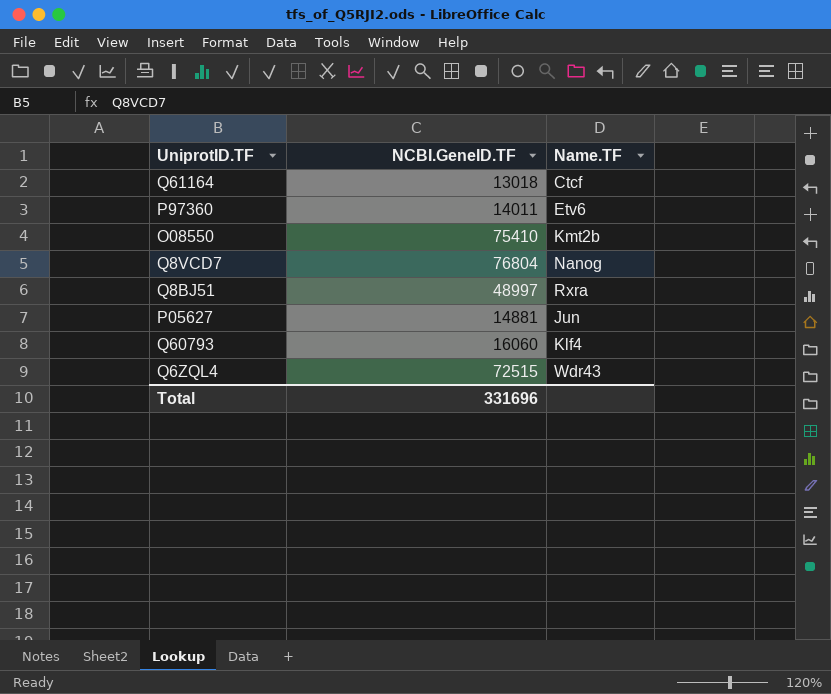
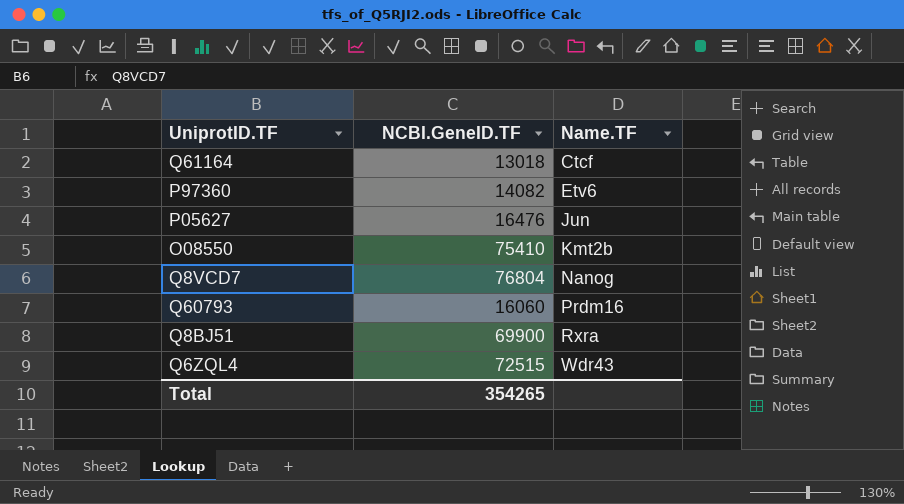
row order: none -> Name.TF ascending
P97360 | NCBI.GeneID.TF: 14011 -> 14082
P05627 | NCBI.GeneID.TF: 14881 -> 16476
Q60793 | Name.TF: Klf4 -> Prdm16
Q8BJ51 | NCBI.GeneID.TF: 48997 -> 69900
Total | NCBI.GeneID.TF: 331696 -> 354265

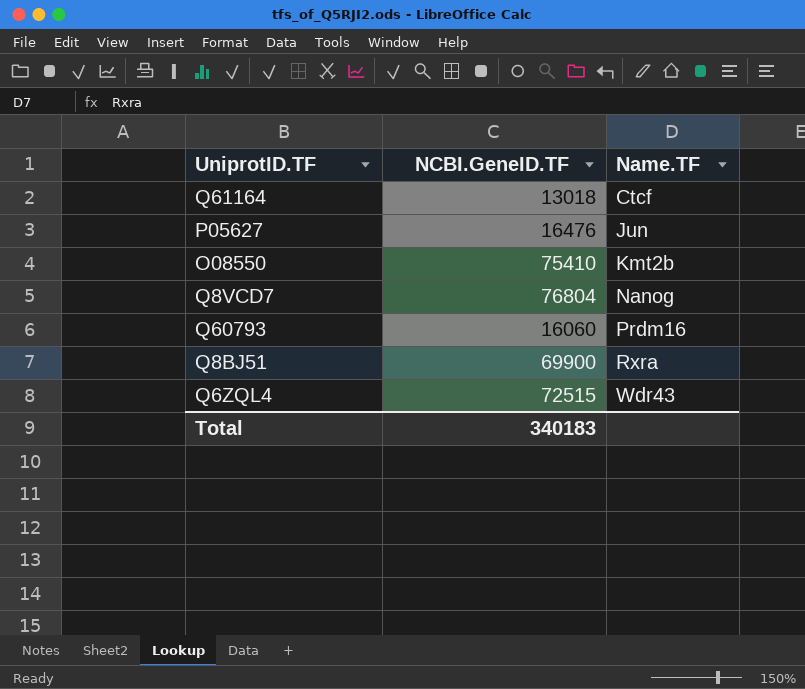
row P97360: 14082 | Etv6 -> none
Total | NCBI.GeneID.TF: 354265 -> 340183

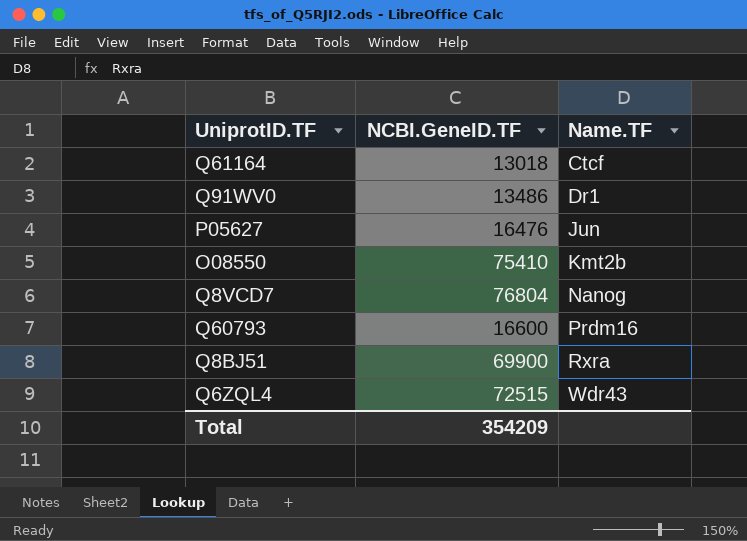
row Q91WV0: none -> 13486 | Dr1
Q60793 | NCBI.GeneID.TF: 16060 -> 16600
Total | NCBI.GeneID.TF: 340183 -> 354209

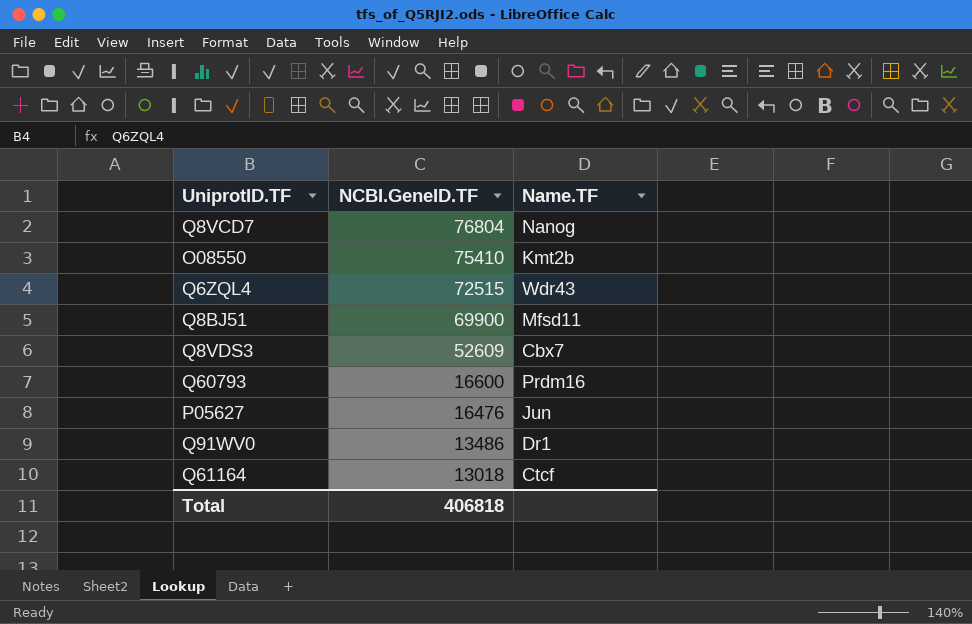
row order: Name.TF ascending -> NCBI.GeneID.TF descending
Q8BJ51 | Name.TF: Rxra -> Mfsd11
row Q8VDS3: none -> 52609 | Cbx7
Total | NCBI.GeneID.TF: 354209 -> 406818

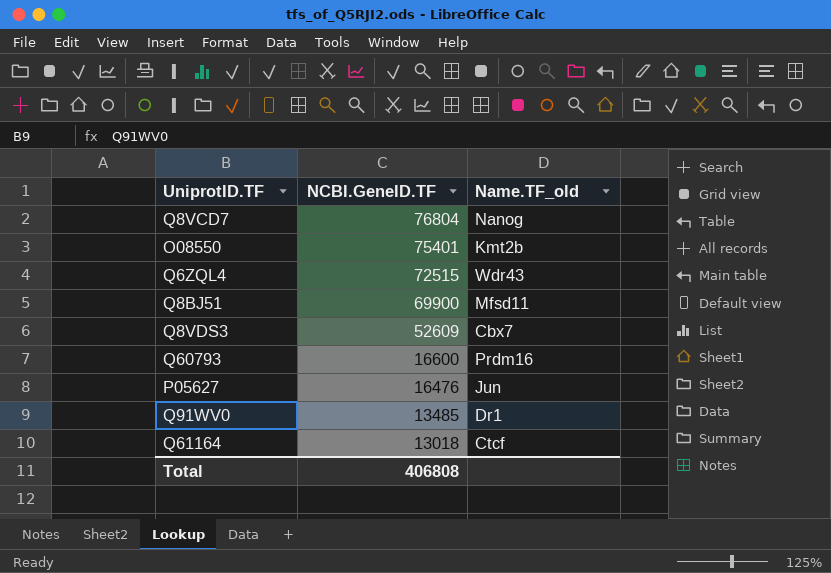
column name: Name.TF -> Name.TF_old
O08550 | NCBI.GeneID.TF: 75410 -> 75401
Q91WV0 | NCBI.GeneID.TF: 13486 -> 13485
Total | NCBI.GeneID.TF: 406818 -> 406808

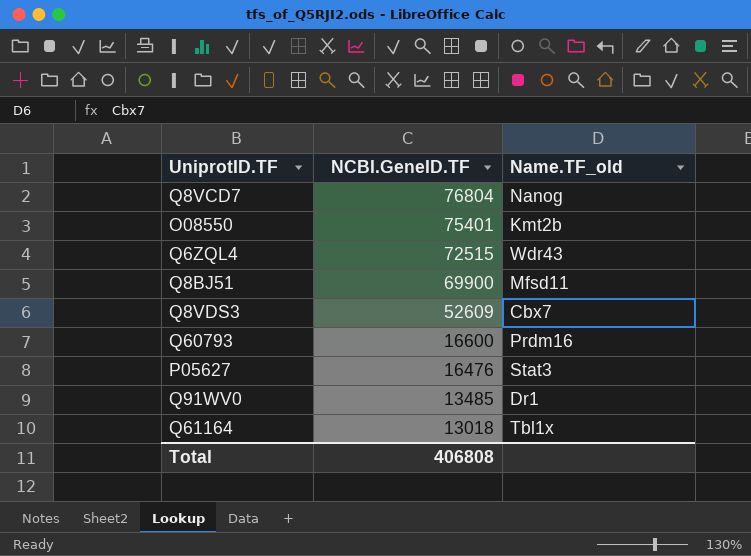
P05627 | Name.TF_old: Jun -> Stat3
Q61164 | Name.TF_old: Ctcf -> Tbl1x

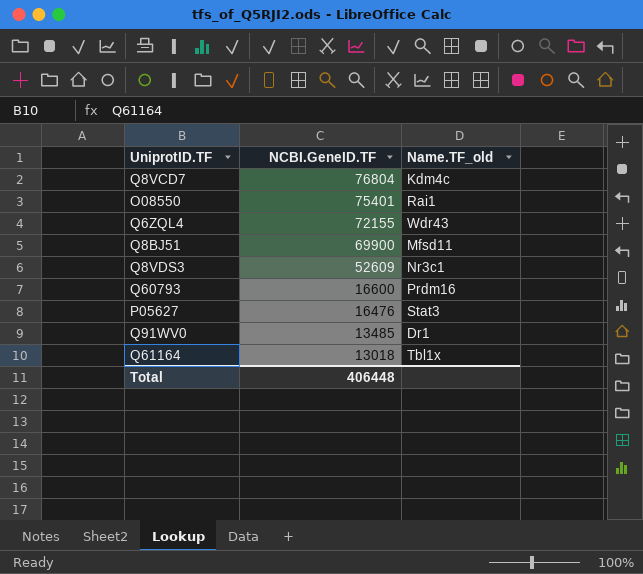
Q8VCD7 | Name.TF_old: Nanog -> Kdm4c
O08550 | Name.TF_old: Kmt2b -> Rai1
Q6ZQL4 | NCBI.GeneID.TF: 72515 -> 72155
Q8VDS3 | Name.TF_old: Cbx7 -> Nr3c1
Total | NCBI.GeneID.TF: 406808 -> 406448

